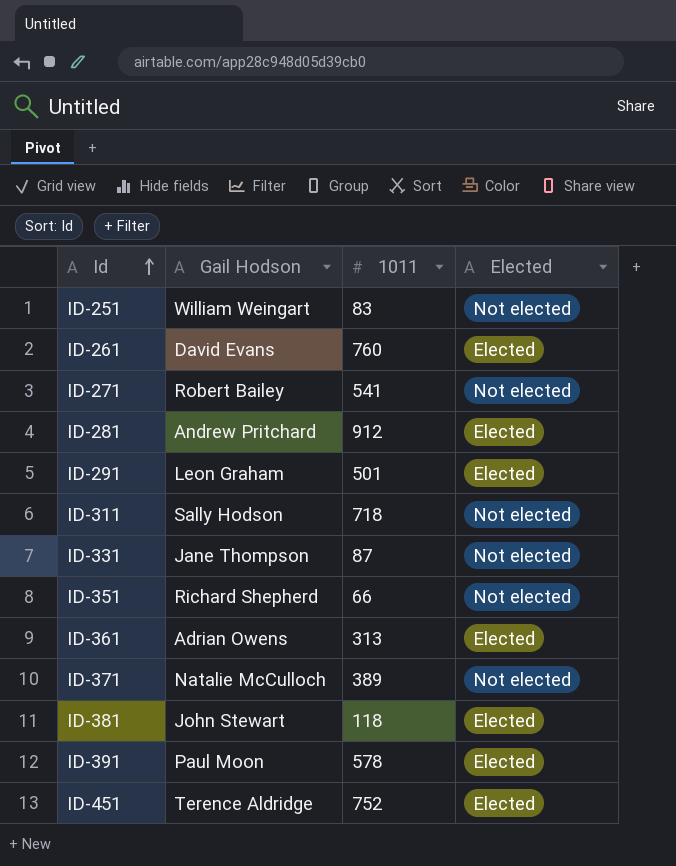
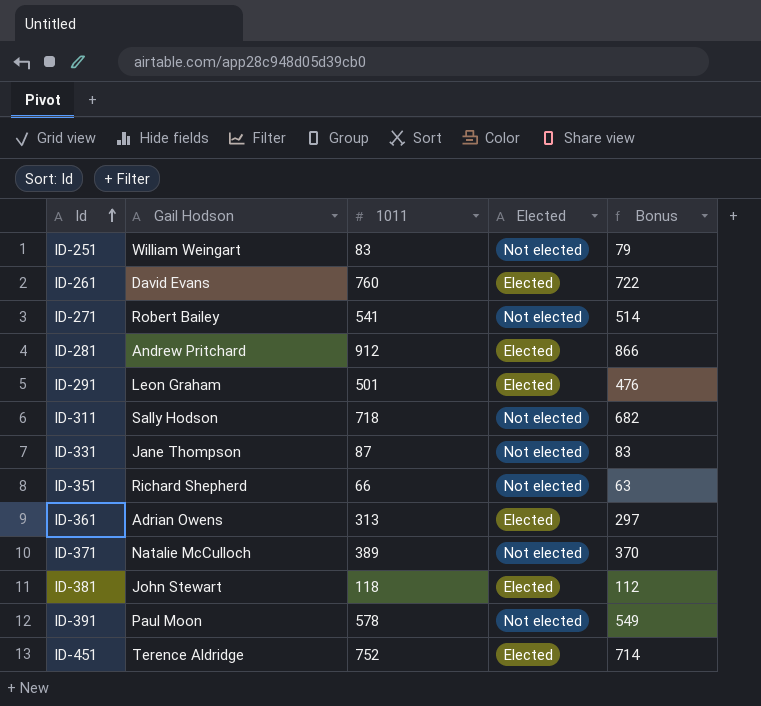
column Bonus | formula: none -> [1011] * 0.95
ID-391 | Elected: Elected -> Not elected

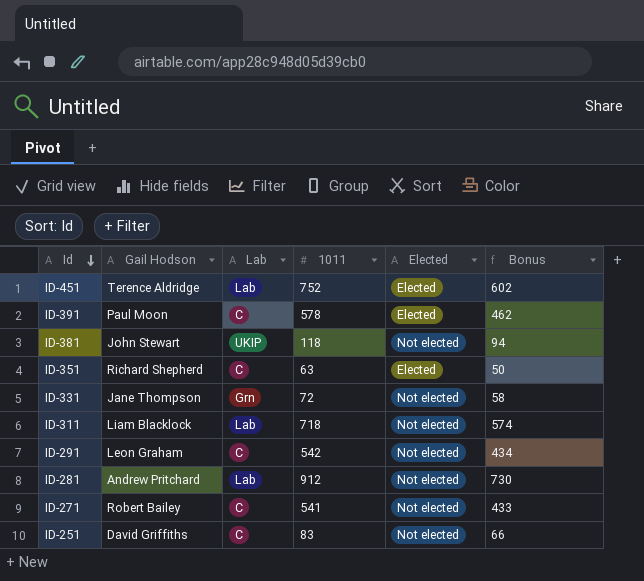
row order: Id ascending -> Id descending
column Lab | position: none -> 3
column Bonus | formula: [1011] * 0.95 -> [1011] * 0.8
row ID-261: David Evans | 760 | Elected | 722 -> none
row ID-361: Adrian Owens | 313 | Elected | 297 -> none
row ID-371: Natalie McCulloch | 389 | Not elected | 370 -> none
ID-391 | Elected: Not elected -> Elected
ID-381 | Elected: Elected -> Not elected
ID-351 | 1011: 66 -> 63
ID-351 | Elected: Not elected -> Elected
ID-331 | 1011: 87 -> 72
ID-311 | Gail Hodson: Sally Hodson -> Liam Blacklock
ID-291 | 1011: 501 -> 542
ID-291 | Elected: Elected -> Not elected
ID-281 | Elected: Elected -> Not elected
ID-251 | Gail Hodson: William Weingart -> David Griffiths

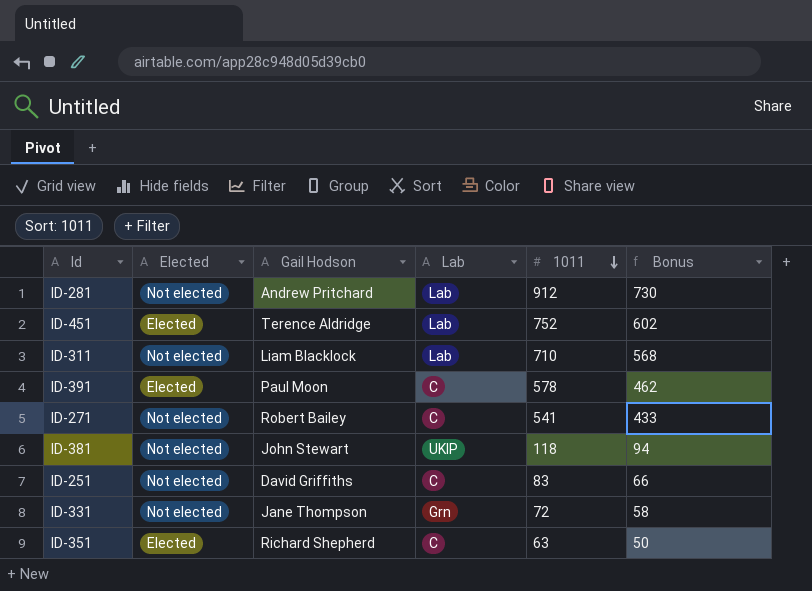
row order: Id descending -> 1011 descending
column Elected | position: 5 -> 2
row ID-291: Leon Graham | C | 542 | Not elected | 434 -> none
ID-311 | 1011: 718 -> 710
ID-311 | Bonus: 574 -> 568

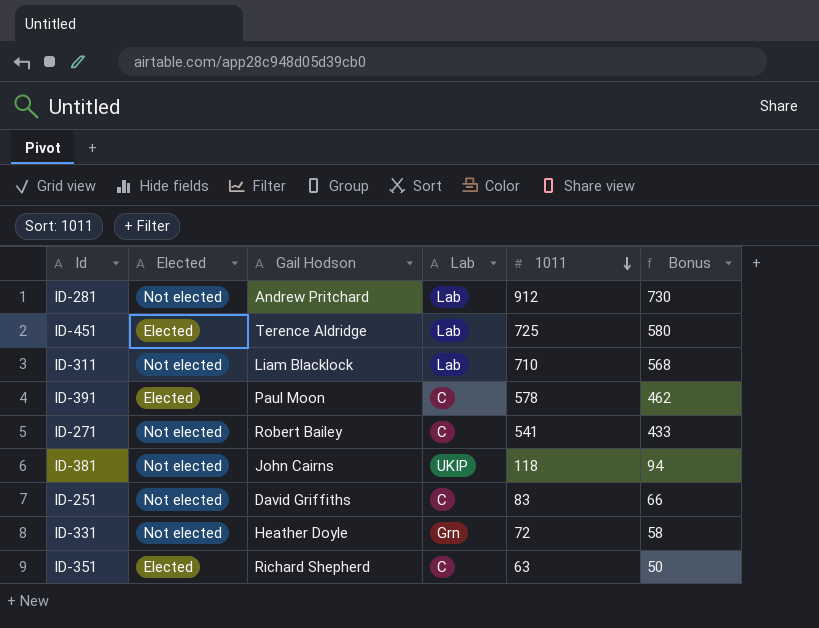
ID-451 | 1011: 752 -> 725
ID-451 | Bonus: 602 -> 580
ID-381 | Gail Hodson: John Stewart -> John Cairns
ID-331 | Gail Hodson: Jane Thompson -> Heather Doyle

